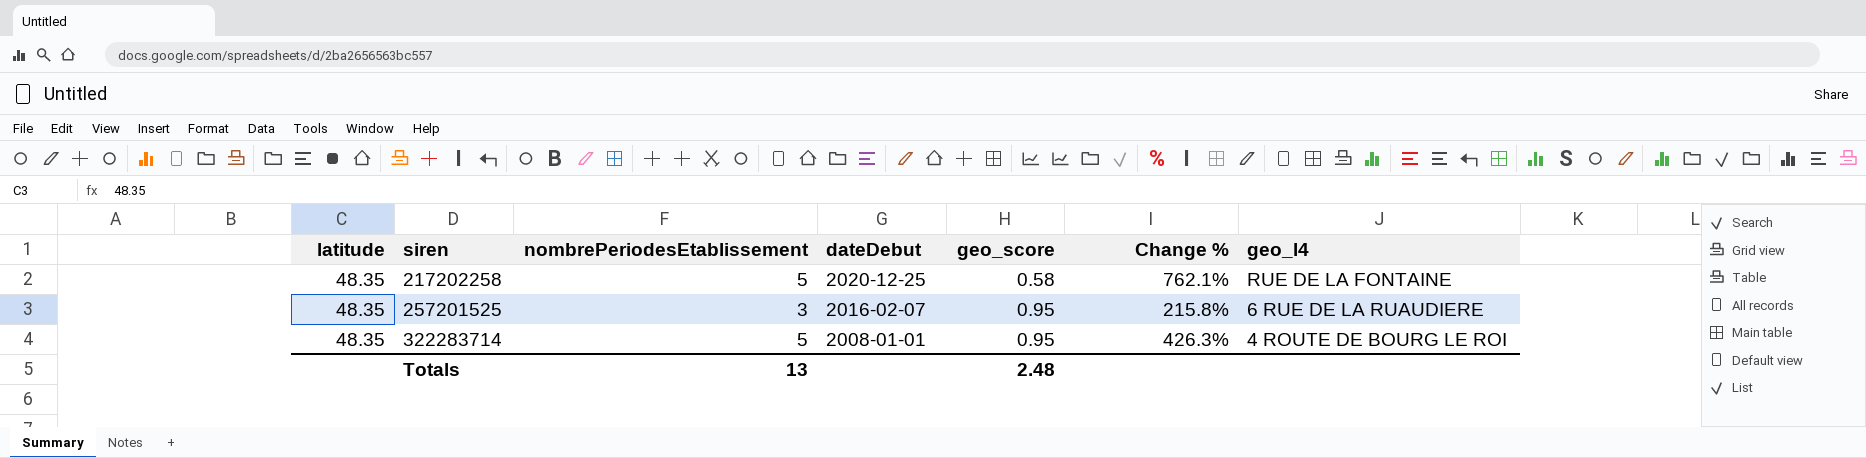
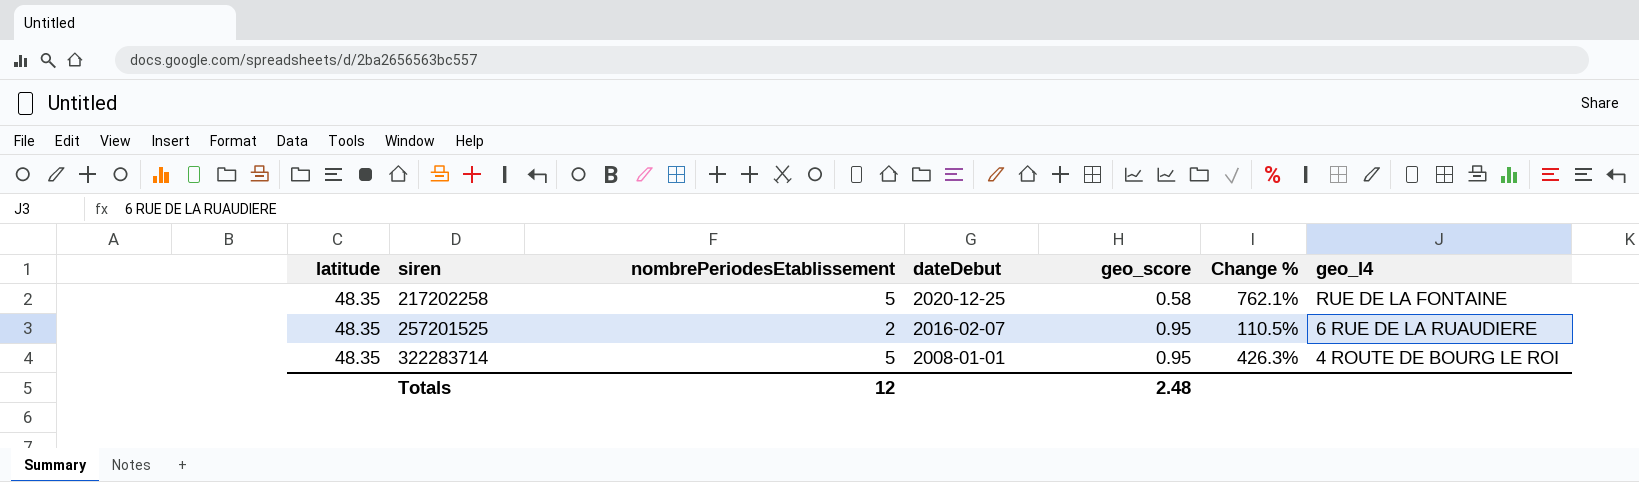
257201525 | nombrePeriodesEtablissement: 3 -> 2
257201525 | Change %: 215.8% -> 110.5%
Totals | nombrePeriodesEtablissement: 13 -> 12

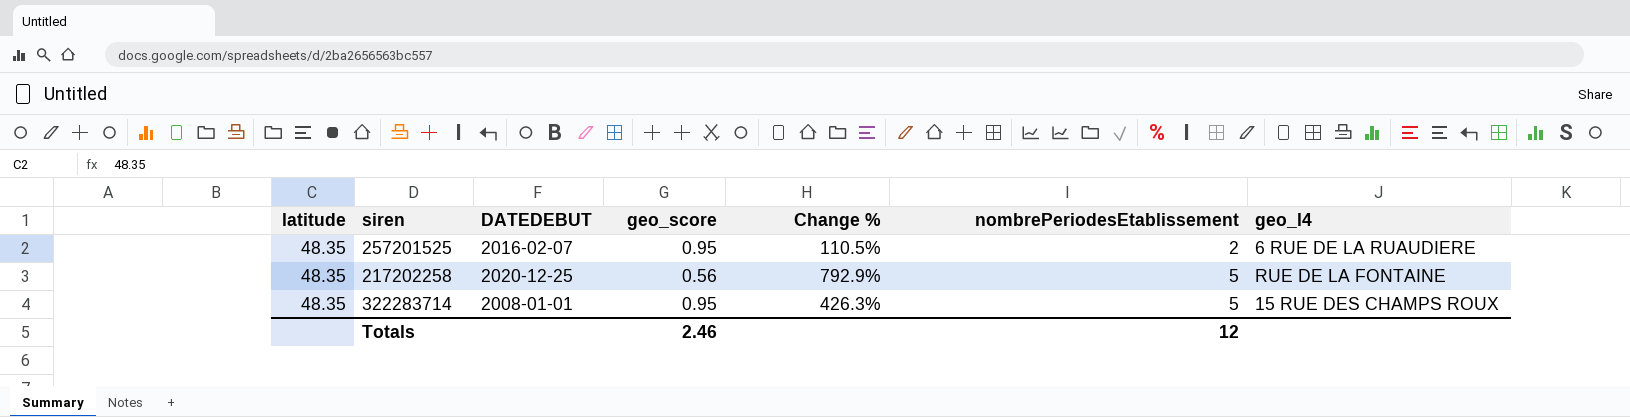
row order: siren ascending -> nombrePeriodesEtablissement ascending
column name: dateDebut -> DATEDEBUT
column nombrePeriodesEtablissement | position: 3 -> 6
217202258 | geo_score: 0.58 -> 0.56
217202258 | Change %: 762.1% -> 792.9%
322283714 | geo_l4: 4 ROUTE DE BOURG LE ROI -> 15 RUE DES CHAMPS ROUX
Totals | geo_score: 2.48 -> 2.46

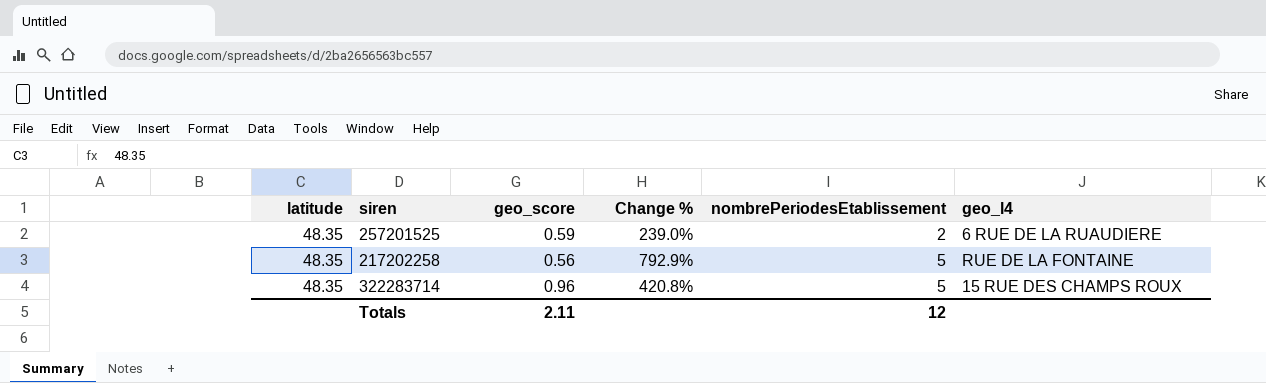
column DATEDEBUT | position: 3 -> none
257201525 | geo_score: 0.95 -> 0.59
257201525 | Change %: 110.5% -> 239.0%
322283714 | geo_score: 0.95 -> 0.96
322283714 | Change %: 426.3% -> 420.8%
Totals | geo_score: 2.46 -> 2.11

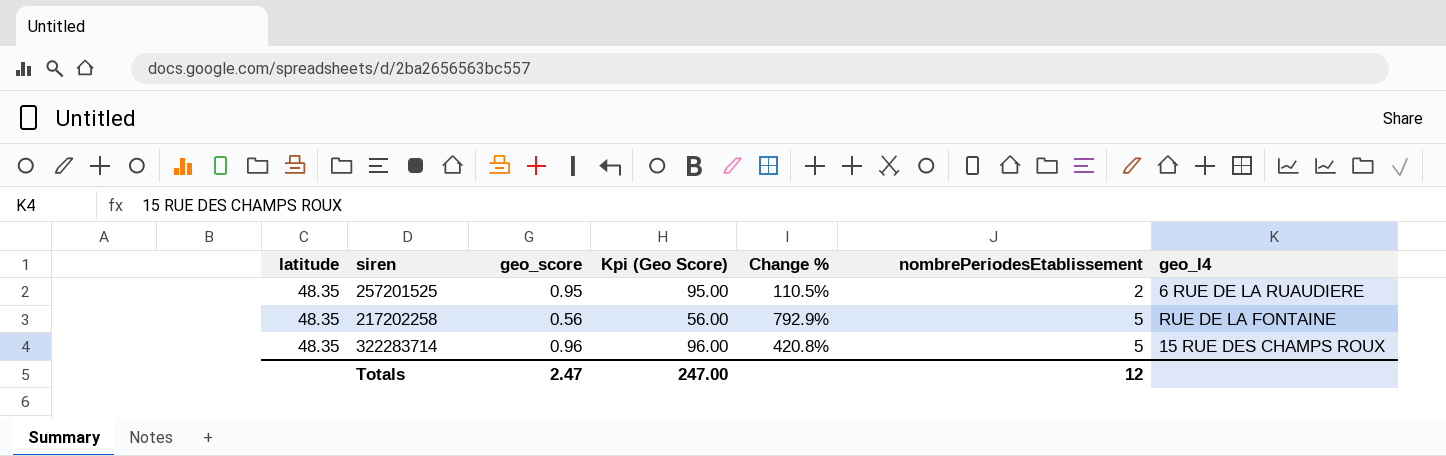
column Kpi (Geo Score) | formula: none -> [geo_score] * 100
257201525 | geo_score: 0.59 -> 0.95
257201525 | Change %: 239.0% -> 110.5%
Totals | geo_score: 2.11 -> 2.47

